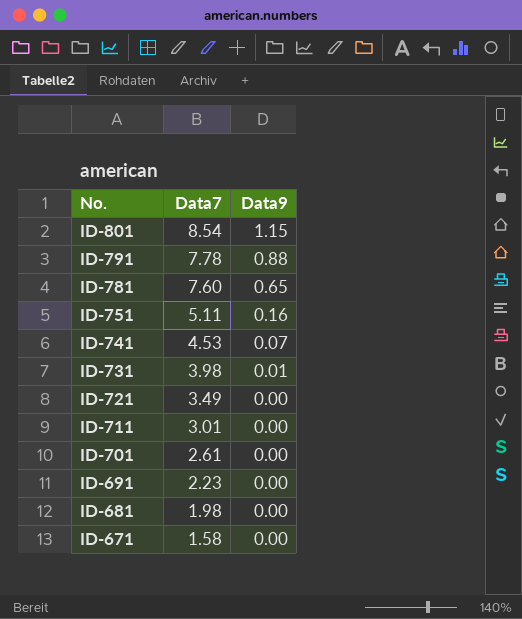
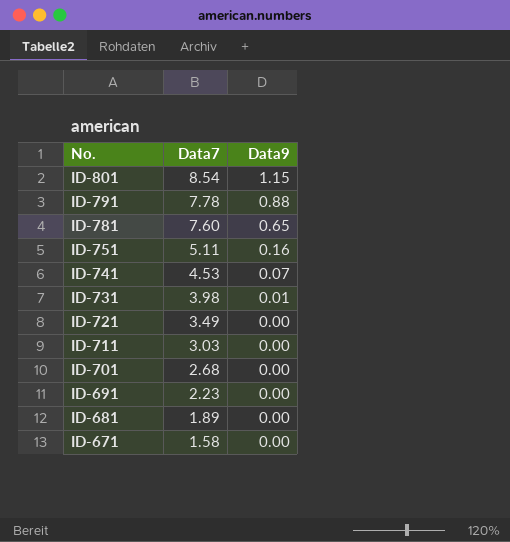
ID-711 | Data7: 3.01 -> 3.03
ID-701 | Data7: 2.61 -> 2.68
ID-681 | Data7: 1.98 -> 1.89

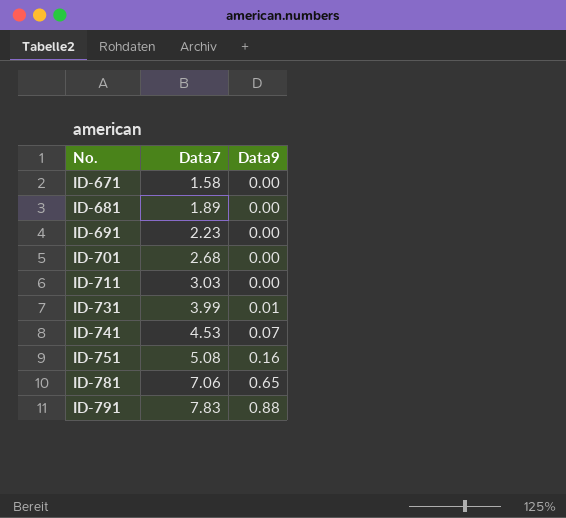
row order: No. descending -> No. ascending
row ID-801: 8.54 | 1.15 -> none
row ID-721: 3.49 | 0.00 -> none
ID-731 | Data7: 3.98 -> 3.99
ID-751 | Data7: 5.11 -> 5.08
ID-781 | Data7: 7.60 -> 7.06
ID-791 | Data7: 7.78 -> 7.83

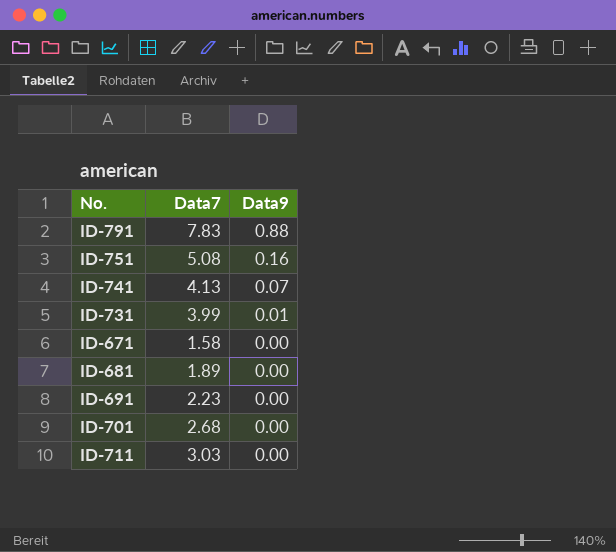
row order: No. ascending -> Data9 descending
row ID-781: 7.06 | 0.65 -> none
ID-741 | Data7: 4.53 -> 4.13

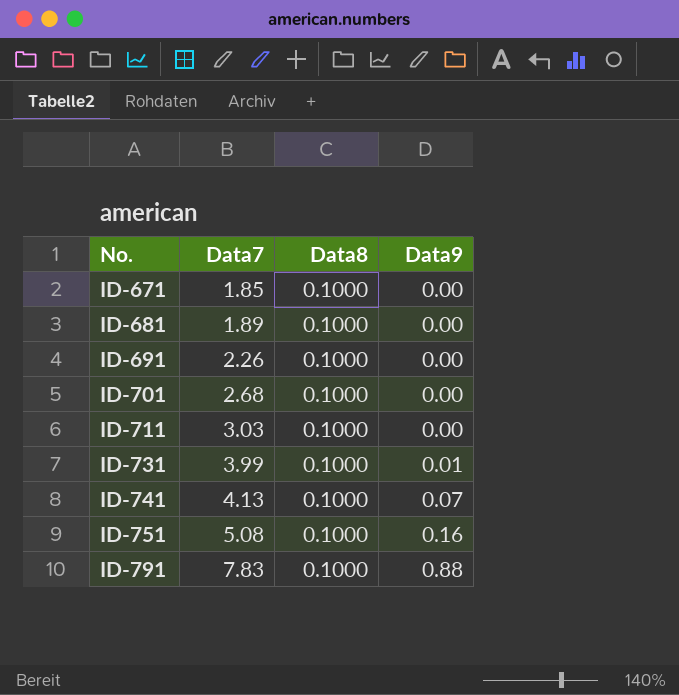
row order: Data9 descending -> No. ascending
column Data8 | position: none -> 3
ID-671 | Data7: 1.58 -> 1.85
ID-691 | Data7: 2.23 -> 2.26

